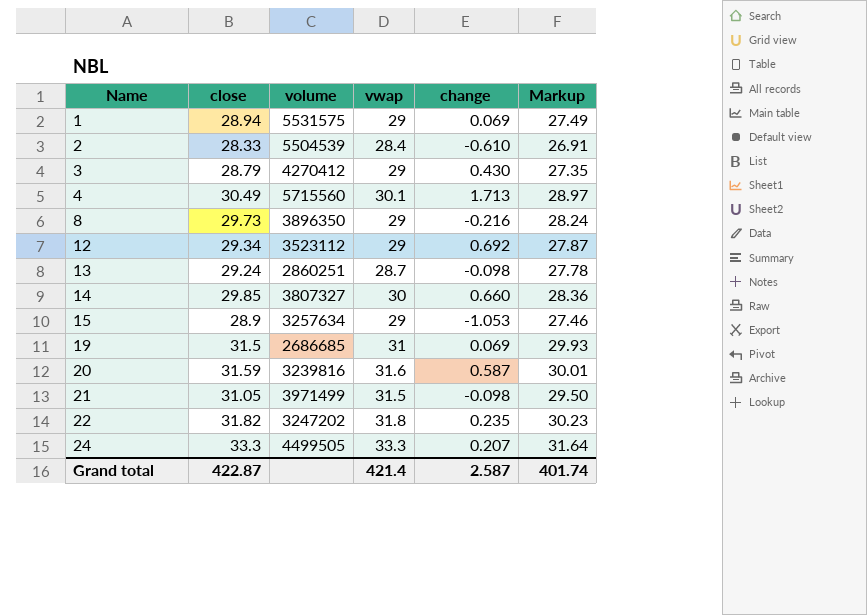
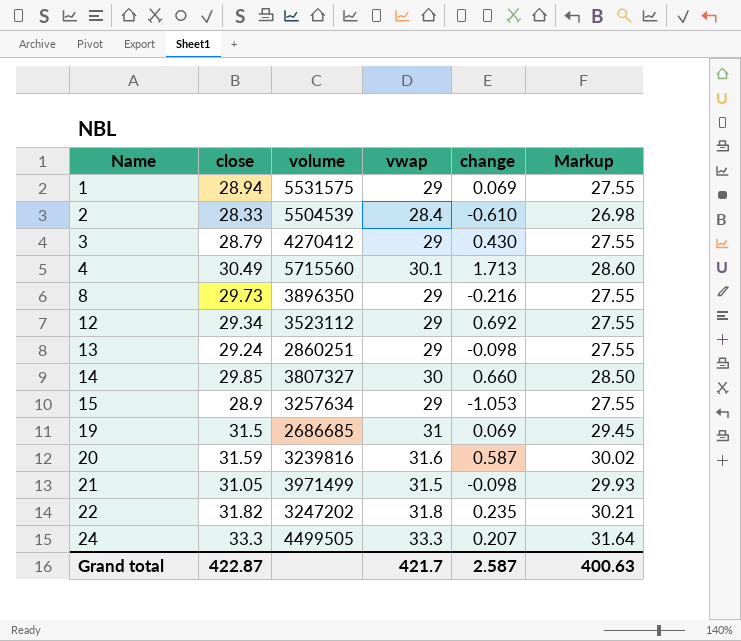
column Markup | formula: [close] * 0.95 -> [vwap] * 0.95
13 | vwap: 28.7 -> 29
Grand total | vwap: 421.4 -> 421.7
Grand total | Markup: 401.74 -> 400.63

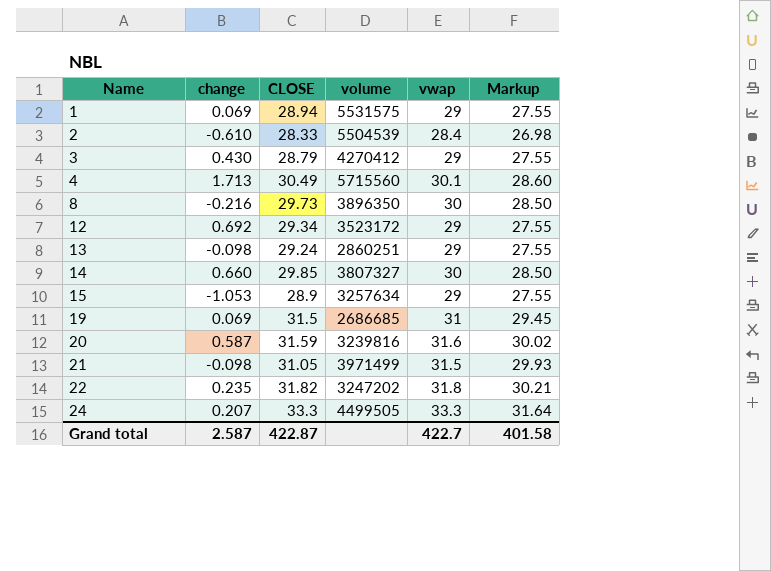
column change | position: 5 -> 2
column name: close -> CLOSE
8 | vwap: 29 -> 30
8 | Markup: 27.55 -> 28.50
12 | volume: 3523112 -> 3523172
Grand total | vwap: 421.7 -> 422.7
Grand total | Markup: 400.63 -> 401.58

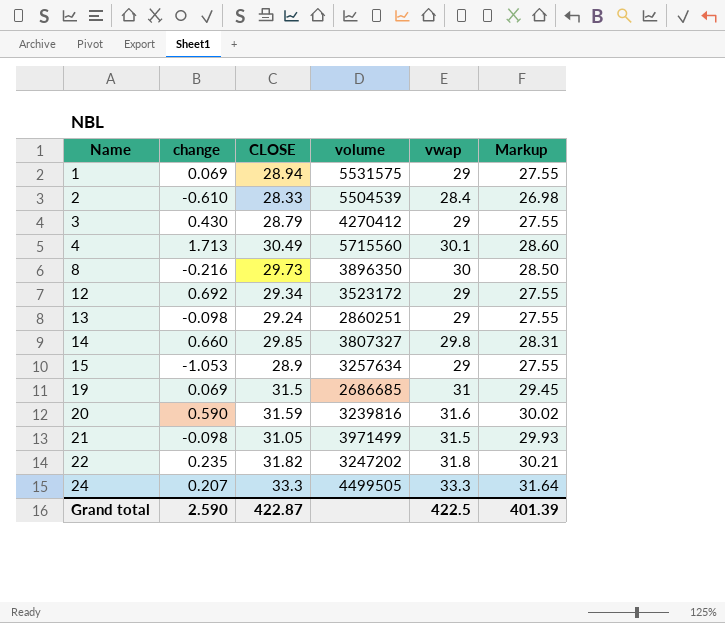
14 | vwap: 30 -> 29.8
14 | Markup: 28.50 -> 28.31
20 | change: 0.587 -> 0.590
Grand total | change: 2.587 -> 2.590
Grand total | vwap: 422.7 -> 422.5
Grand total | Markup: 401.58 -> 401.39

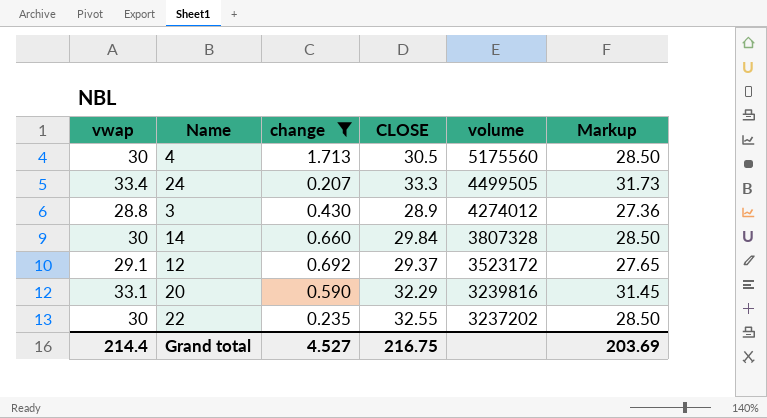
filter: none -> change >= 0.207
row order: Name ascending -> volume descending
column vwap | position: 5 -> 1
4 | vwap: 30.1 -> 30
4 | CLOSE: 30.49 -> 30.5
4 | volume: 5715560 -> 5175560
4 | Markup: 28.60 -> 28.50
24 | vwap: 33.3 -> 33.4
24 | Markup: 31.64 -> 31.73
3 | vwap: 29 -> 28.8
3 | CLOSE: 28.79 -> 28.9
3 | volume: 4270412 -> 4274012
3 | Markup: 27.55 -> 27.36
14 | vwap: 29.8 -> 30
14 | CLOSE: 29.85 -> 29.84
14 | volume: 3807327 -> 3807328
14 | Markup: 28.31 -> 28.50
12 | vwap: 29 -> 29.1
12 | CLOSE: 29.34 -> 29.37
12 | Markup: 27.55 -> 27.65
20 | vwap: 31.6 -> 33.1
20 | CLOSE: 31.59 -> 32.29
20 | Markup: 30.02 -> 31.45
22 | vwap: 31.8 -> 30
22 | CLOSE: 31.82 -> 32.55
22 | volume: 3247202 -> 3237202
22 | Markup: 30.21 -> 28.50
Grand total | vwap: 422.5 -> 214.4
Grand total | change: 2.590 -> 4.527
Grand total | CLOSE: 422.87 -> 216.75
Grand total | Markup: 401.39 -> 203.69

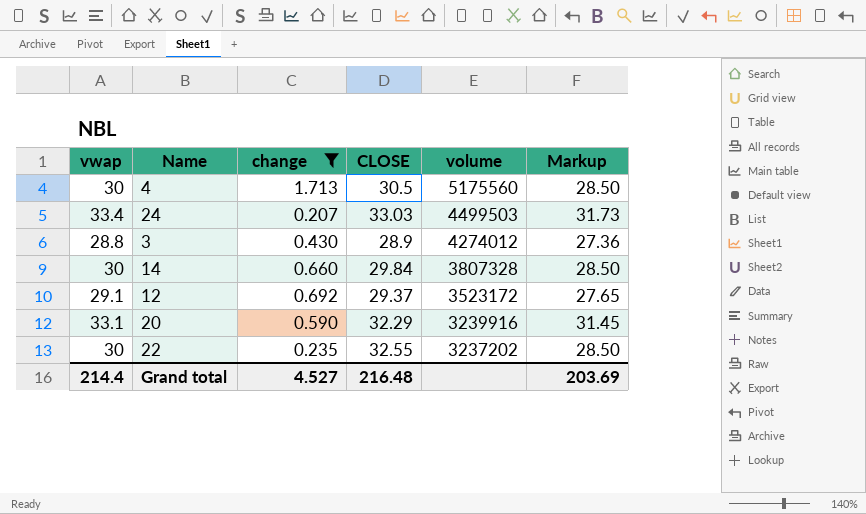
24 | CLOSE: 33.3 -> 33.03
24 | volume: 4499505 -> 4499503
20 | volume: 3239816 -> 3239916
Grand total | CLOSE: 216.75 -> 216.48

